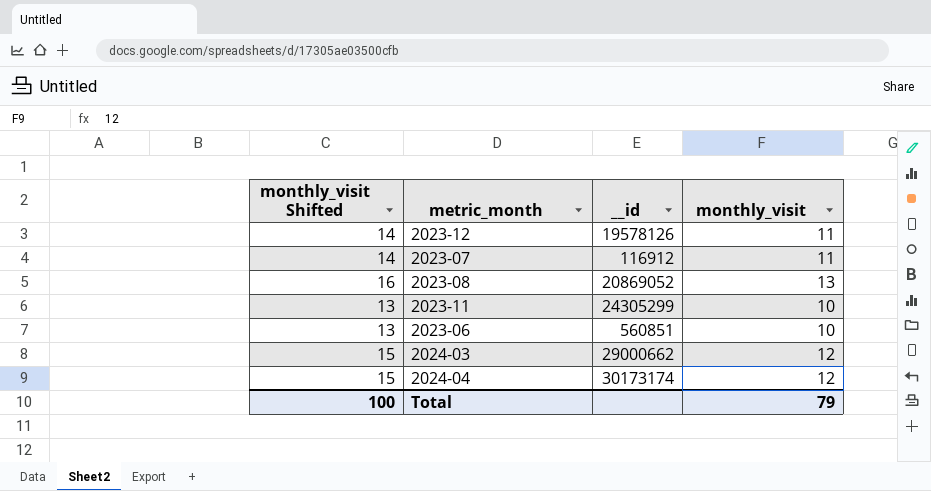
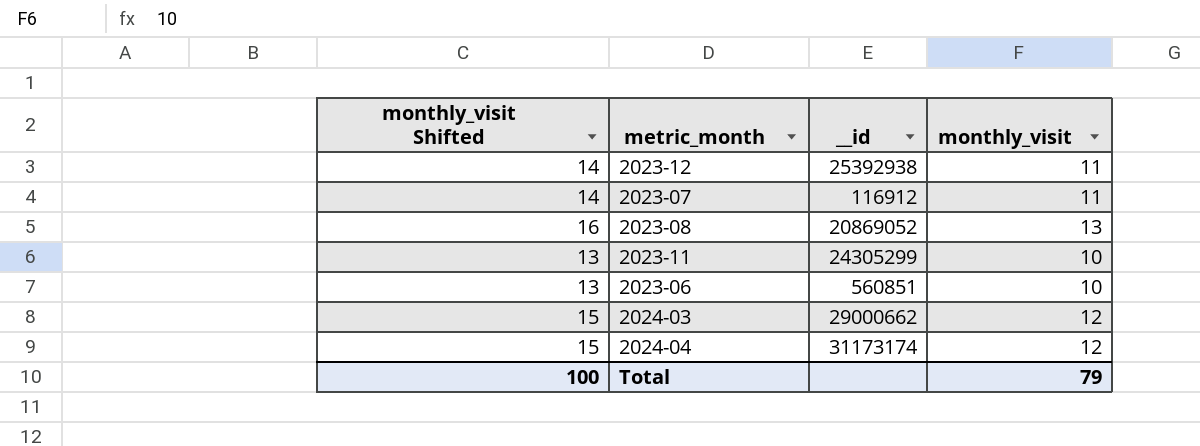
2023-12 | __id: 19578126 -> 25392938
2024-04 | __id: 30173174 -> 31173174

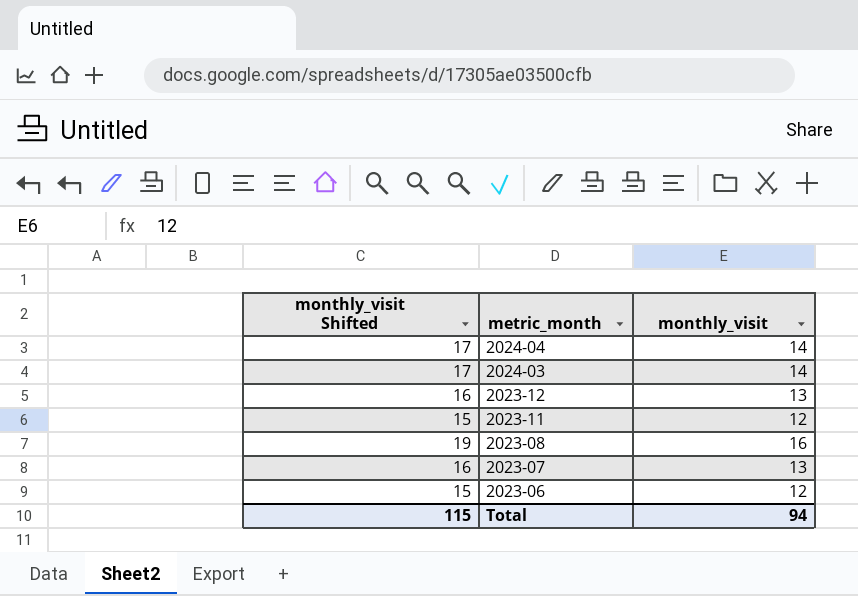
row order: none -> metric_month descending
column __id | position: 3 -> none
2024-04 | monthly_visit Shifted: 15 -> 17
2024-04 | monthly_visit: 12 -> 14
2024-03 | monthly_visit Shifted: 15 -> 17
2024-03 | monthly_visit: 12 -> 14
2023-12 | monthly_visit Shifted: 14 -> 16
2023-12 | monthly_visit: 11 -> 13
2023-11 | monthly_visit Shifted: 13 -> 15
2023-11 | monthly_visit: 10 -> 12
2023-08 | monthly_visit Shifted: 16 -> 19
2023-08 | monthly_visit: 13 -> 16
2023-07 | monthly_visit Shifted: 14 -> 16
2023-07 | monthly_visit: 11 -> 13
2023-06 | monthly_visit Shifted: 13 -> 15
2023-06 | monthly_visit: 10 -> 12
Total | monthly_visit Shifted: 100 -> 115
Total | monthly_visit: 79 -> 94

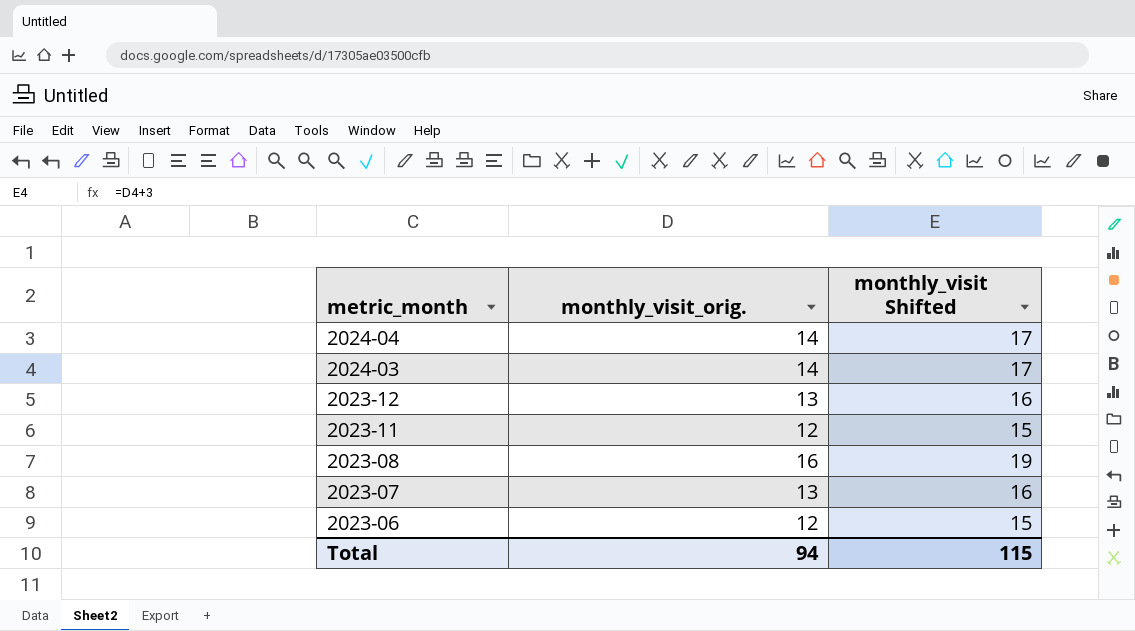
column name: monthly_visit -> monthly_visit_orig.
column monthly_visit Shifted | position: 1 -> 3

